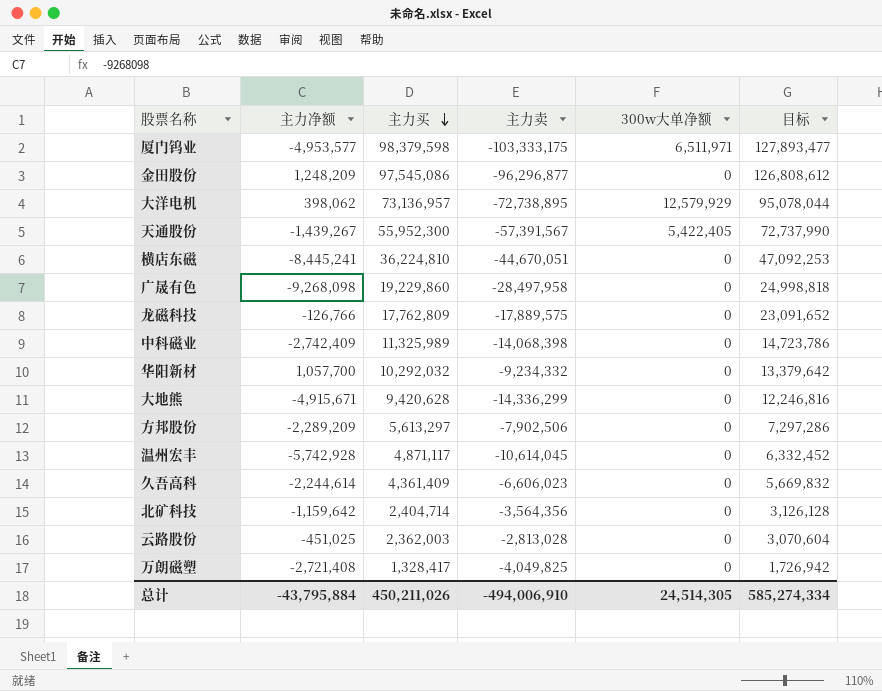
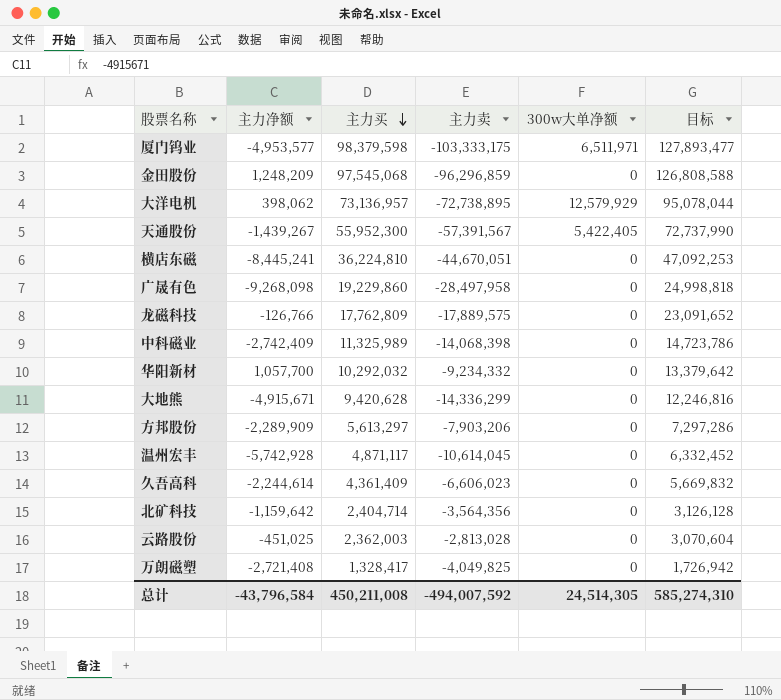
金田股份 | 主力买: 97,545,086 -> 97,545,068
金田股份 | 主力卖: -96,296,877 -> -96,296,859
金田股份 | 目标: 126,808,612 -> 126,808,588
方邦股份 | 主力净额: -2,289,209 -> -2,289,909
方邦股份 | 主力卖: -7,902,506 -> -7,903,206
总计 | 主力净额: -43,795,884 -> -43,796,584
总计 | 主力买: 450,211,026 -> 450,211,008
总计 | 主力卖: -494,006,910 -> -494,007,592
总计 | 目标: 585,274,334 -> 585,274,310

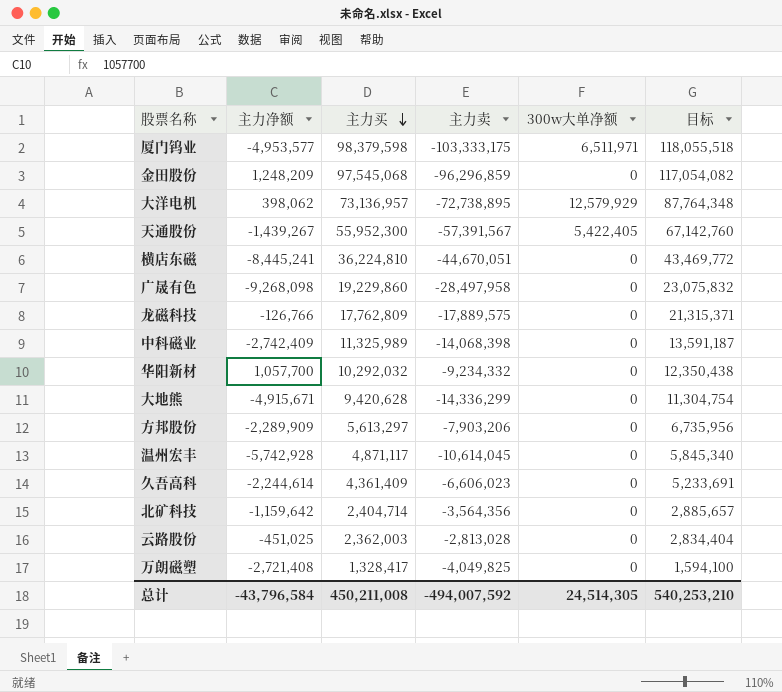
column 目标 | formula: [主力买] * 1.3 -> [主力买] * 1.2
总计 | 目标: 585,274,310 -> 540,253,210

